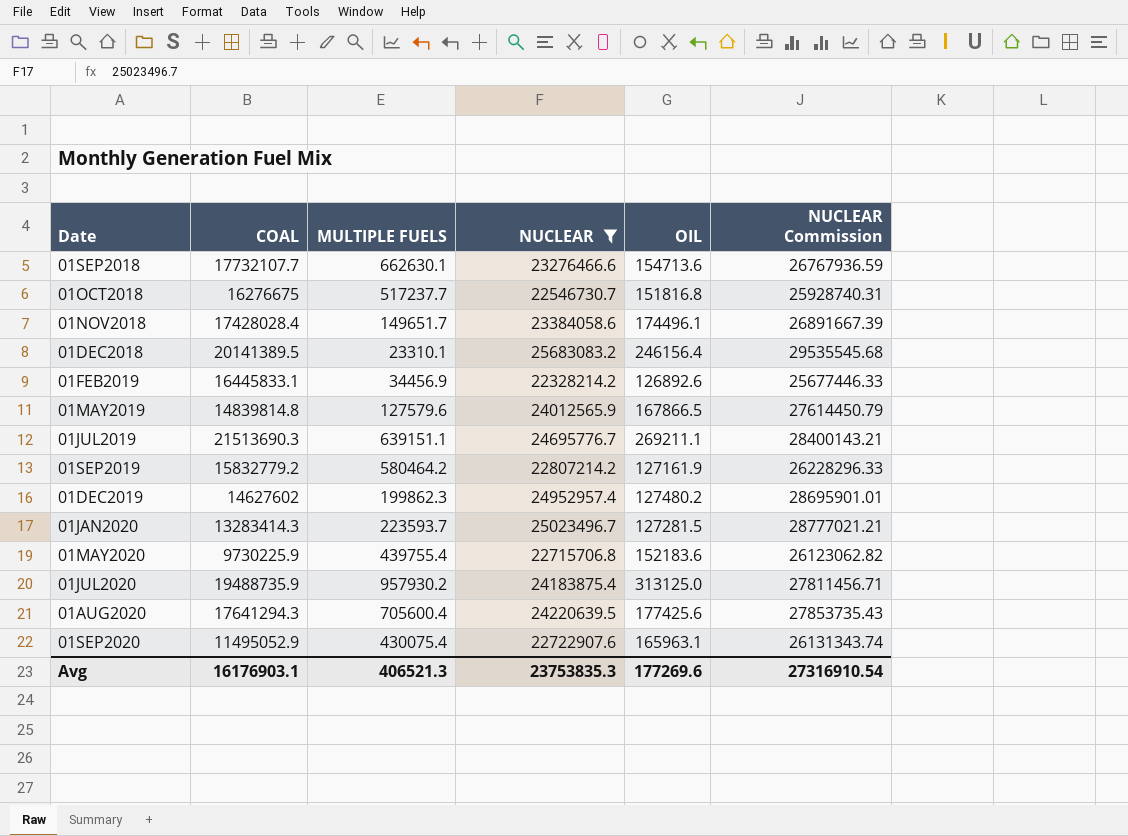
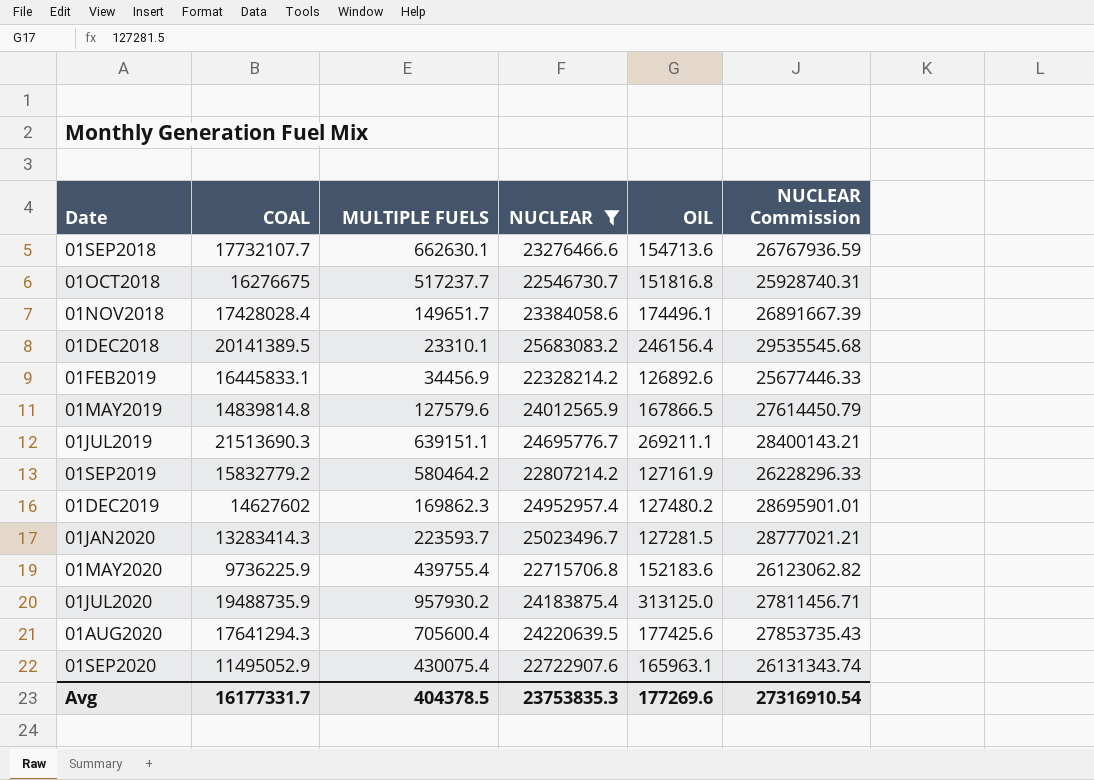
01DEC2019 | MULTIPLE FUELS: 199862.3 -> 169862.3
01MAY2020 | COAL: 9730225.9 -> 9736225.9
Avg | COAL: 16176903.1 -> 16177331.7
Avg | MULTIPLE FUELS: 406521.3 -> 404378.5

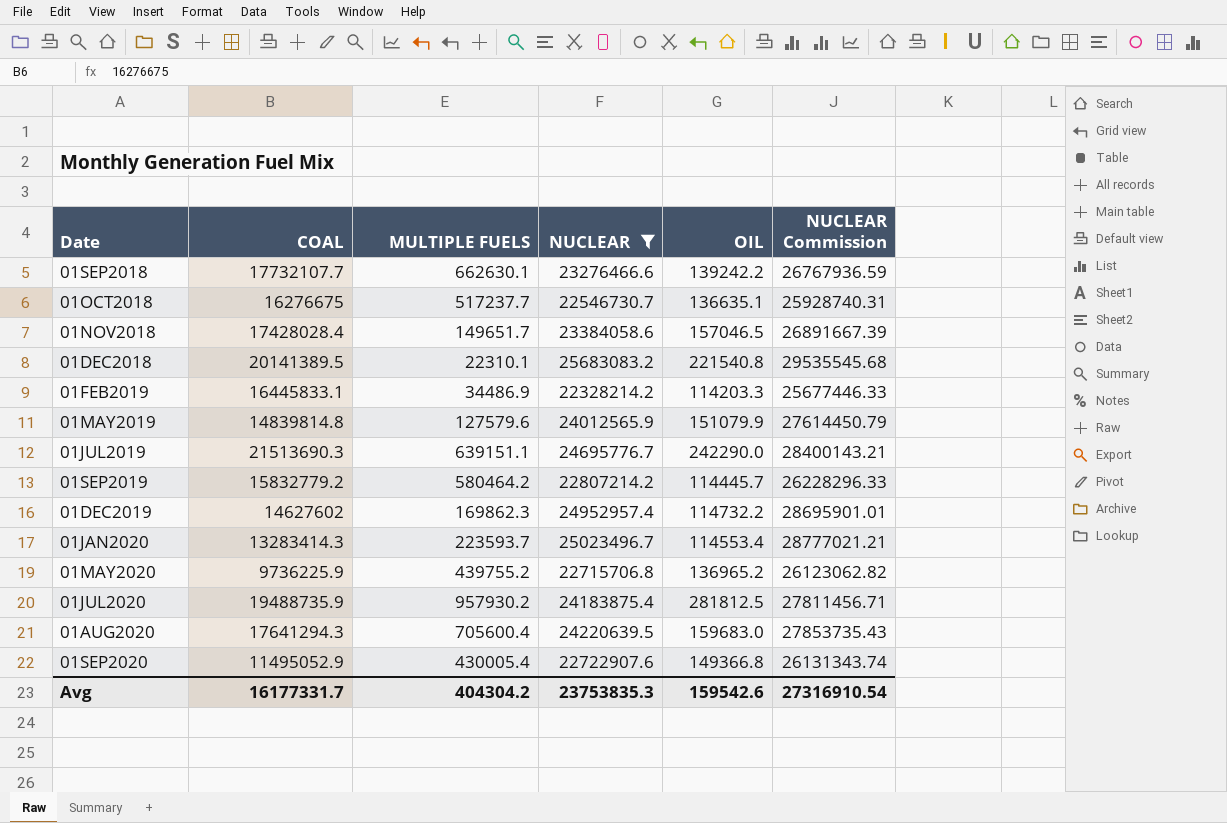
01SEP2018 | OIL: 154713.6 -> 139242.2
01OCT2018 | OIL: 151816.8 -> 136635.1
01NOV2018 | OIL: 174496.1 -> 157046.5
01DEC2018 | MULTIPLE FUELS: 23310.1 -> 22310.1
01DEC2018 | OIL: 246156.4 -> 221540.8
01FEB2019 | MULTIPLE FUELS: 34456.9 -> 34486.9
01FEB2019 | OIL: 126892.6 -> 114203.3
01MAY2019 | OIL: 167866.5 -> 151079.9
01JUL2019 | OIL: 269211.1 -> 242290.0
01SEP2019 | OIL: 127161.9 -> 114445.7
01DEC2019 | OIL: 127480.2 -> 114732.2
01JAN2020 | OIL: 127281.5 -> 114553.4
01MAY2020 | MULTIPLE FUELS: 439755.4 -> 439755.2
01MAY2020 | OIL: 152183.6 -> 136965.2
01JUL2020 | OIL: 313125.0 -> 281812.5
01AUG2020 | OIL: 177425.6 -> 159683.0
01SEP2020 | MULTIPLE FUELS: 430075.4 -> 430005.4
01SEP2020 | OIL: 165963.1 -> 149366.8
Avg | MULTIPLE FUELS: 404378.5 -> 404304.2
Avg | OIL: 177269.6 -> 159542.6

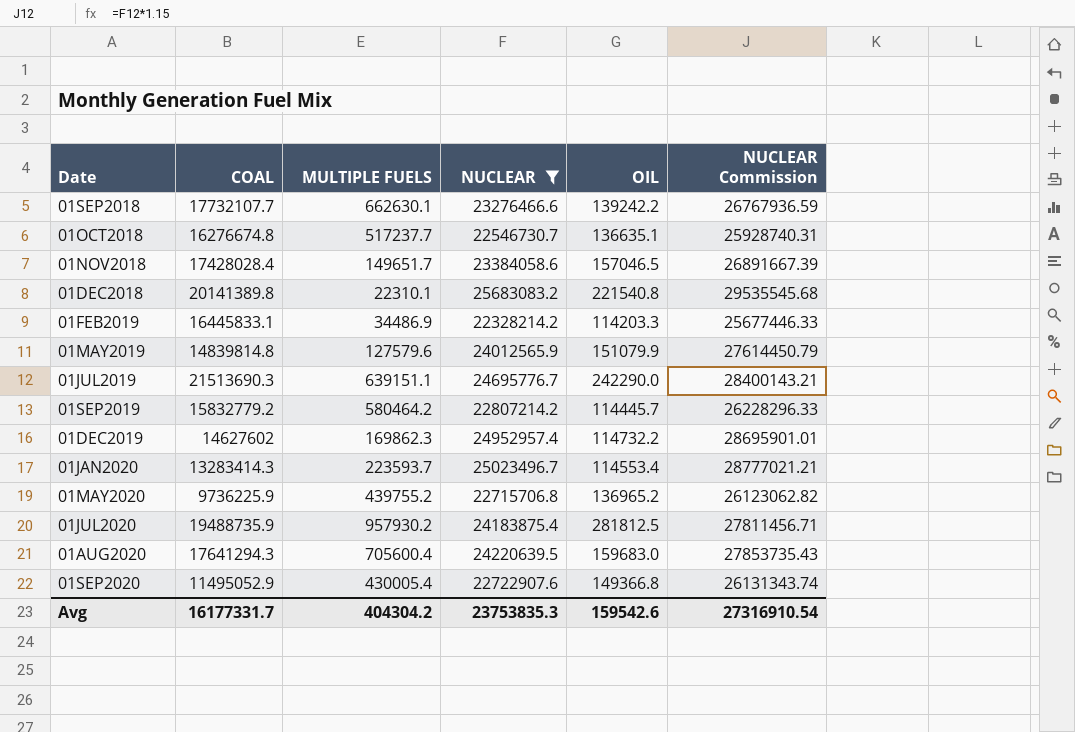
01OCT2018 | COAL: 16276675 -> 16276674.8
01DEC2018 | COAL: 20141389.5 -> 20141389.8

